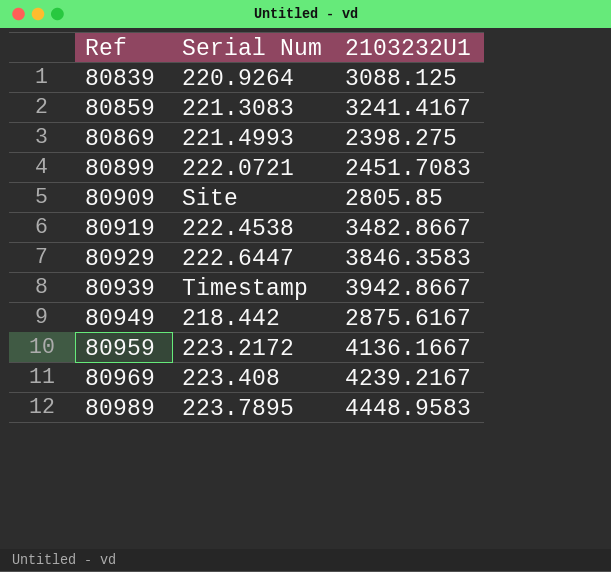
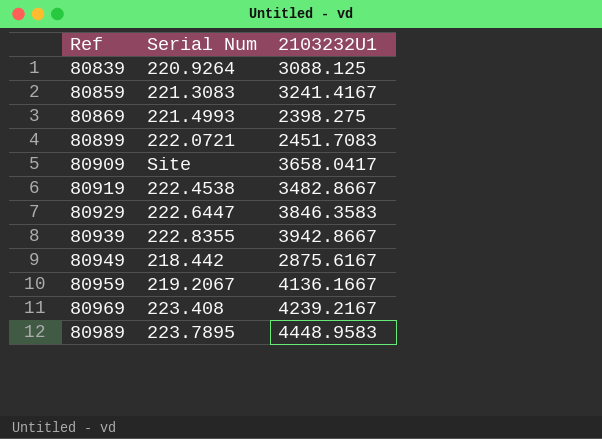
80909 | 2103232U1: 2805.85 -> 3658.0417
80939 | Serial Num: Timestamp -> 222.8355
80959 | Serial Num: 223.2172 -> 219.2067

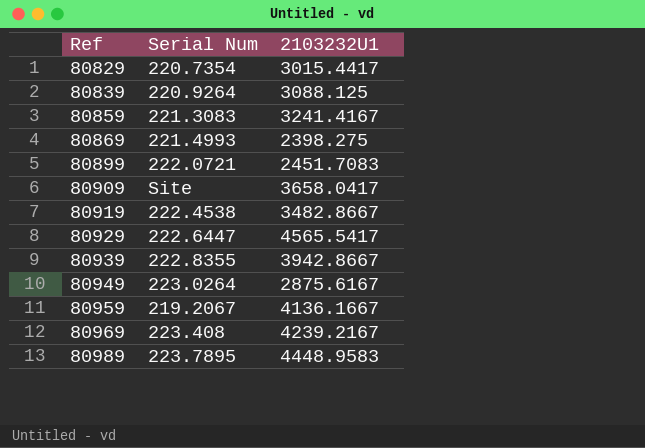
row 80829: none -> 220.7354 | 3015.4417
80929 | 2103232U1: 3846.3583 -> 4565.5417
80949 | Serial Num: 218.442 -> 223.0264

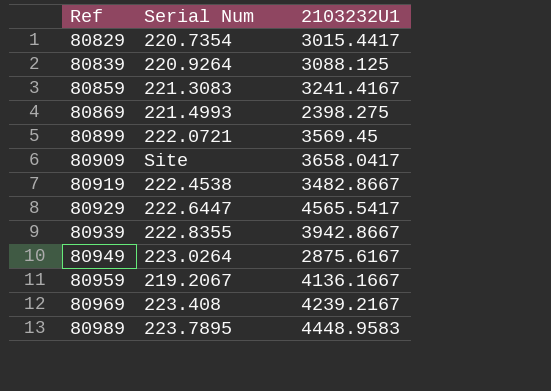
80899 | 2103232U1: 2451.7083 -> 3569.45

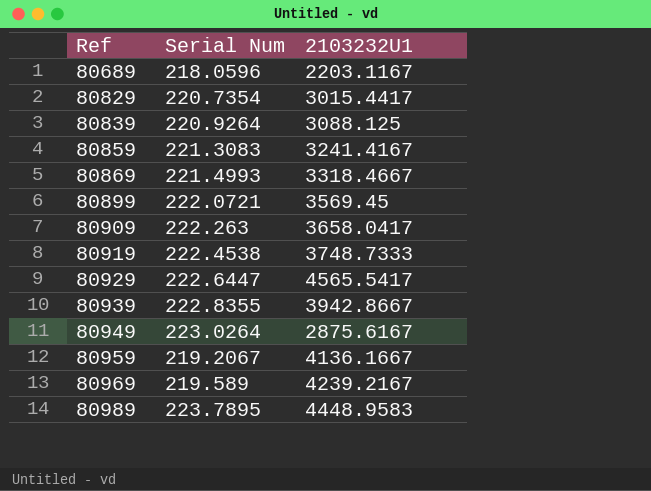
row 80689: none -> 218.0596 | 2203.1167
80869 | 2103232U1: 2398.275 -> 3318.4667
80909 | Serial Num: Site -> 222.263
80919 | 2103232U1: 3482.8667 -> 3748.7333
80969 | Serial Num: 223.408 -> 219.589

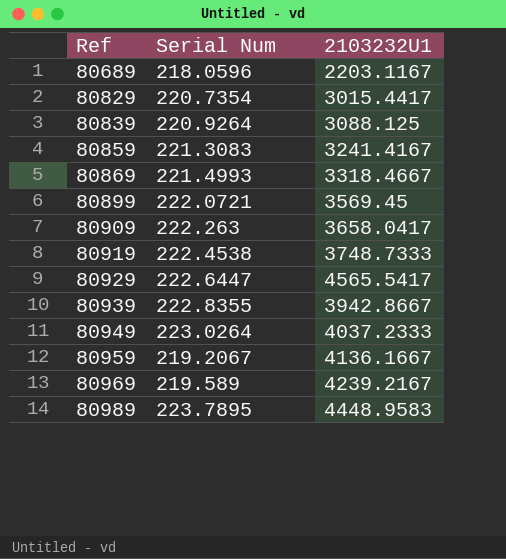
80949 | 2103232U1: 2875.6167 -> 4037.2333

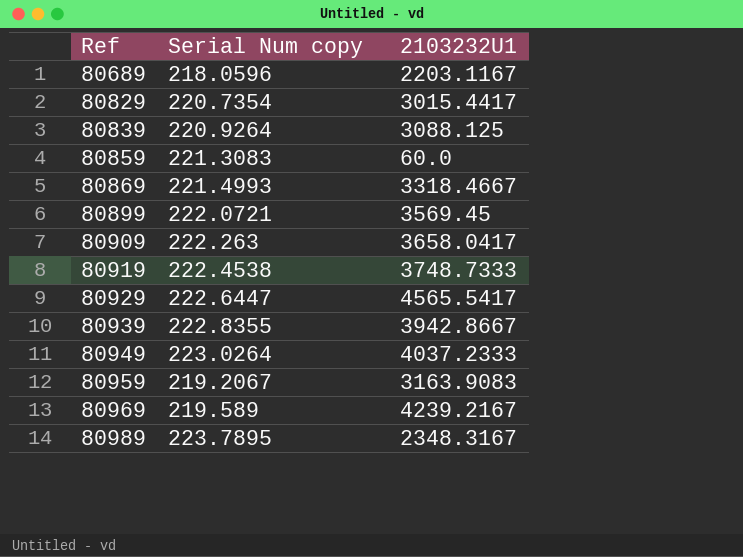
column name: Serial Num -> Serial Num copy
80859 | 2103232U1: 3241.4167 -> 60.0
80959 | 2103232U1: 4136.1667 -> 3163.9083
80989 | 2103232U1: 4448.9583 -> 2348.3167

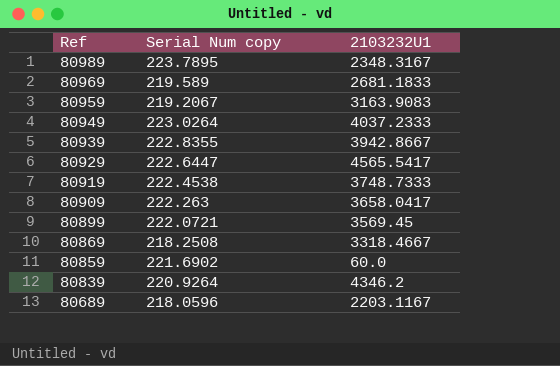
row order: Ref ascending -> Ref descending
row 80829: 220.7354 | 3015.4417 -> none
80969 | 2103232U1: 4239.2167 -> 2681.1833
80869 | Serial Num copy: 221.4993 -> 218.2508
80859 | Serial Num copy: 221.3083 -> 221.6902
80839 | 2103232U1: 3088.125 -> 4346.2

